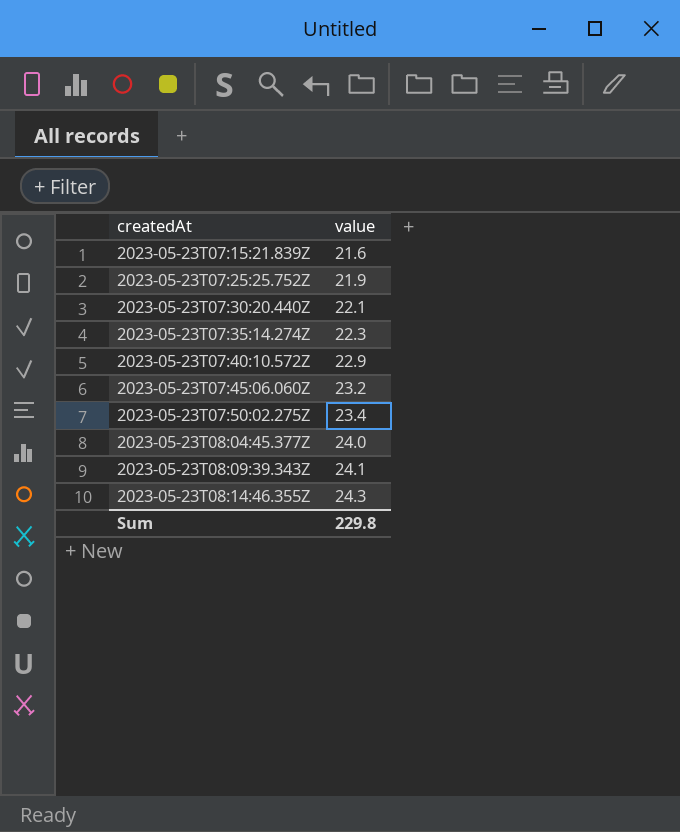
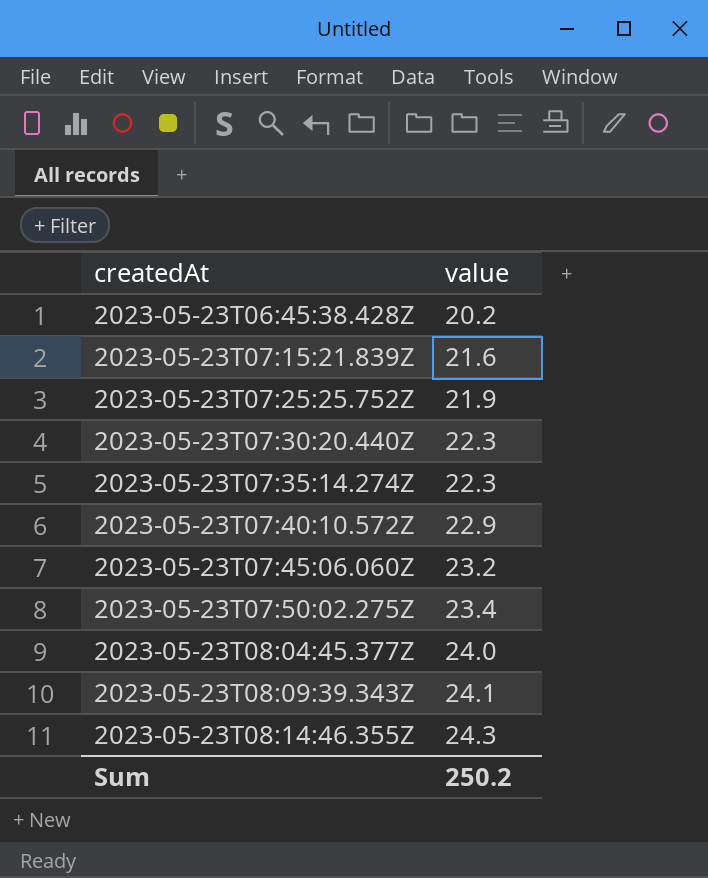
row 2023-05-23T06:45:38.428Z: none -> 20.2
2023-05-23T07:30:20.440Z | value: 22.1 -> 22.3
Sum | value: 229.8 -> 250.2

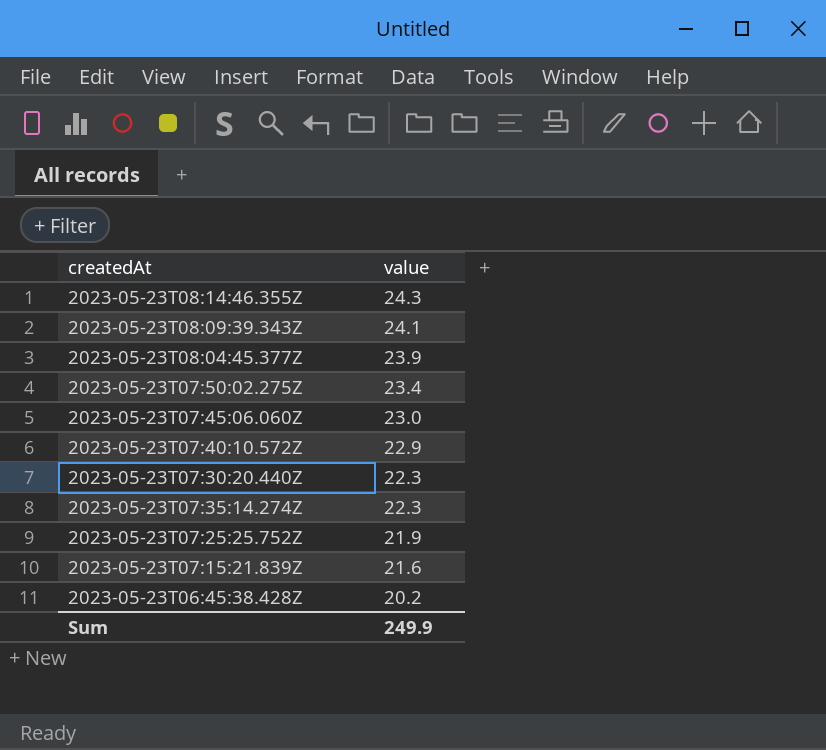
row order: createdAt ascending -> value descending
2023-05-23T08:04:45.377Z | value: 24.0 -> 23.9
2023-05-23T07:45:06.060Z | value: 23.2 -> 23.0
Sum | value: 250.2 -> 249.9

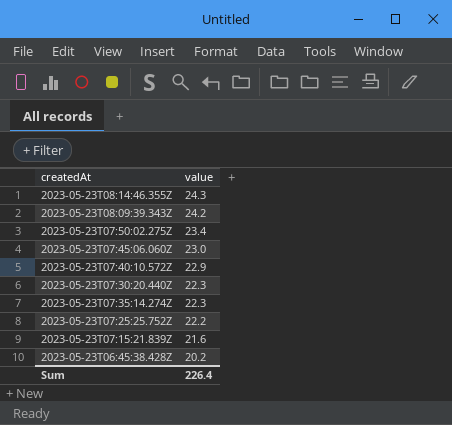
row 2023-05-23T08:04:45.377Z: 23.9 -> none
2023-05-23T08:09:39.343Z | value: 24.1 -> 24.2
2023-05-23T07:25:25.752Z | value: 21.9 -> 22.2
Sum | value: 249.9 -> 226.4

